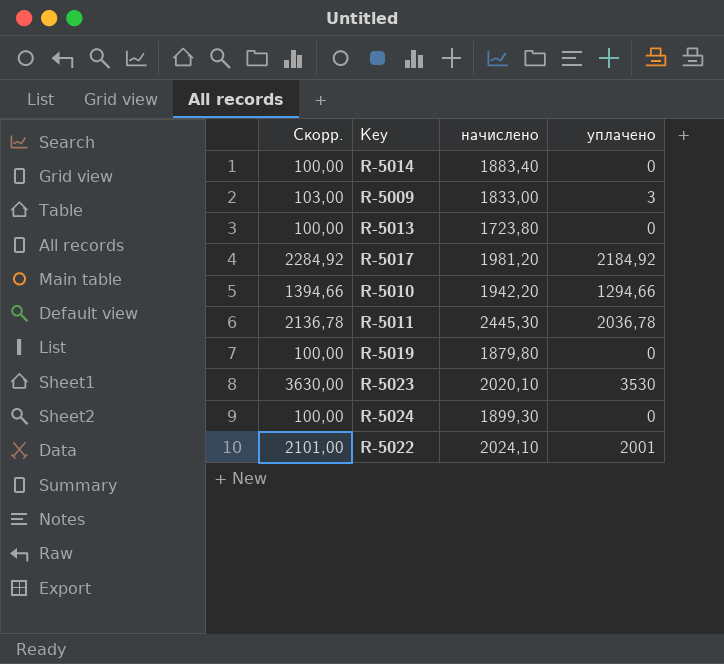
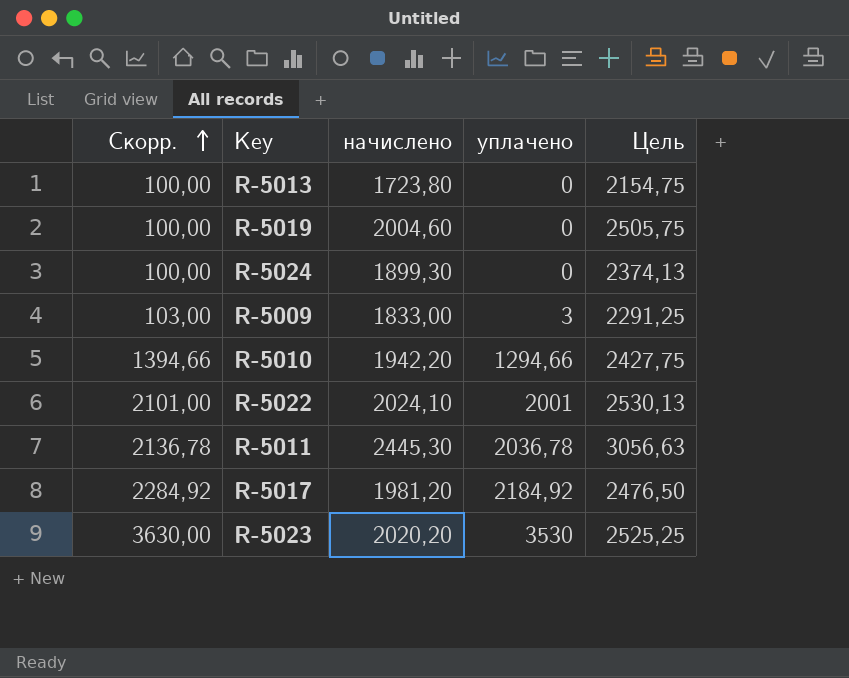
row order: none -> Скорр. ascending
column Цель | formula: none -> [начислено] * 1,25
row R-5014: 100,00 | 1883,40 | 0 -> none
R-5019 | начислено: 1879,80 -> 2004,60
R-5023 | начислено: 2020,10 -> 2020,20

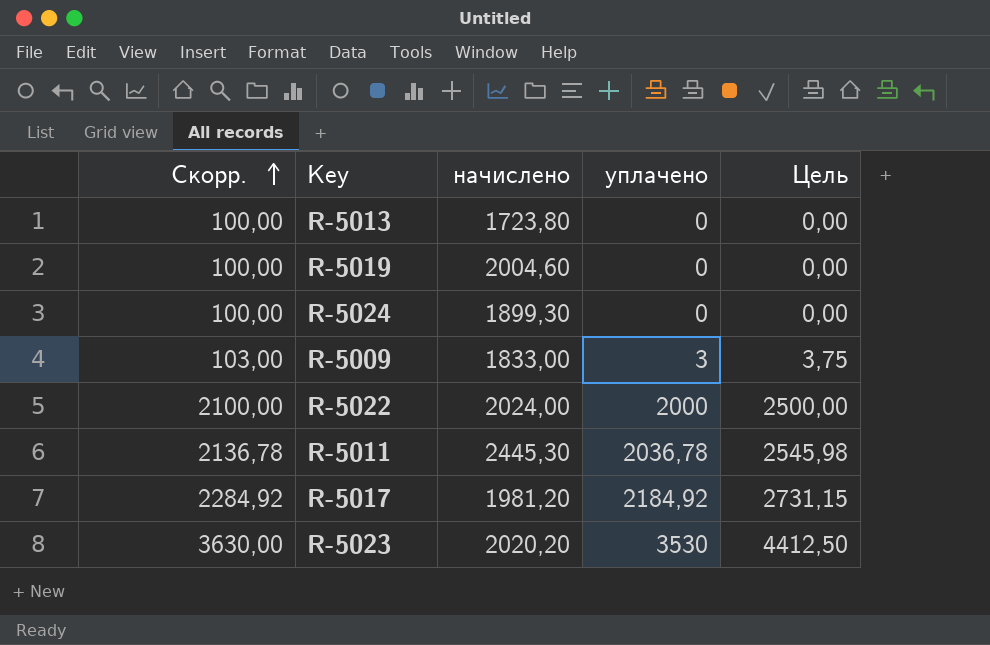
column Цель | formula: [начислено] * 1,25 -> [уплачено] * 1,25
row R-5010: 1394,66 | 1942,20 | 1294,66 | 2427,75 -> none
R-5022 | Скорр.: 2101,00 -> 2100,00
R-5022 | начислено: 2024,10 -> 2024,00
R-5022 | уплачено: 2001 -> 2000

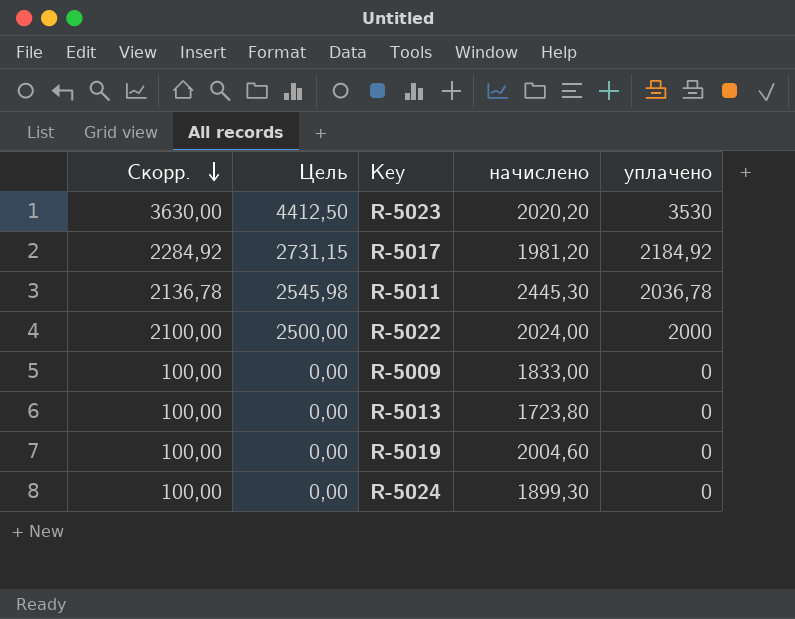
row order: Скорр. ascending -> Скорр. descending
column Цель | position: 5 -> 2
R-5009 | Скорр.: 103,00 -> 100,00
R-5009 | Цель: 3,75 -> 0,00
R-5009 | уплачено: 3 -> 0

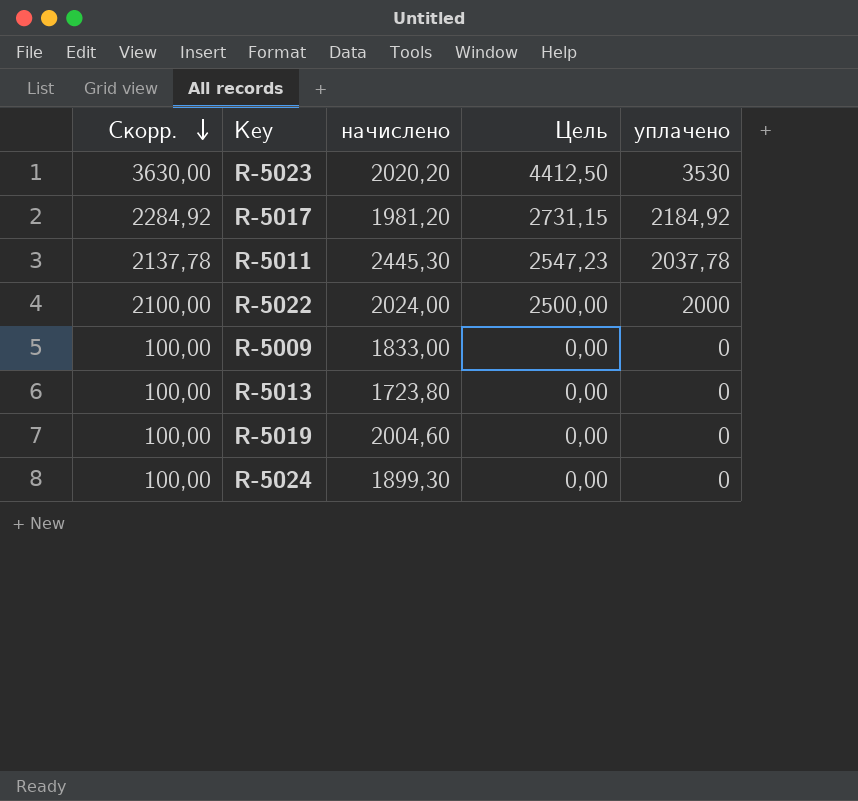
column Цель | position: 2 -> 4
R-5011 | Скорр.: 2136,78 -> 2137,78
R-5011 | Цель: 2545,98 -> 2547,23
R-5011 | уплачено: 2036,78 -> 2037,78

